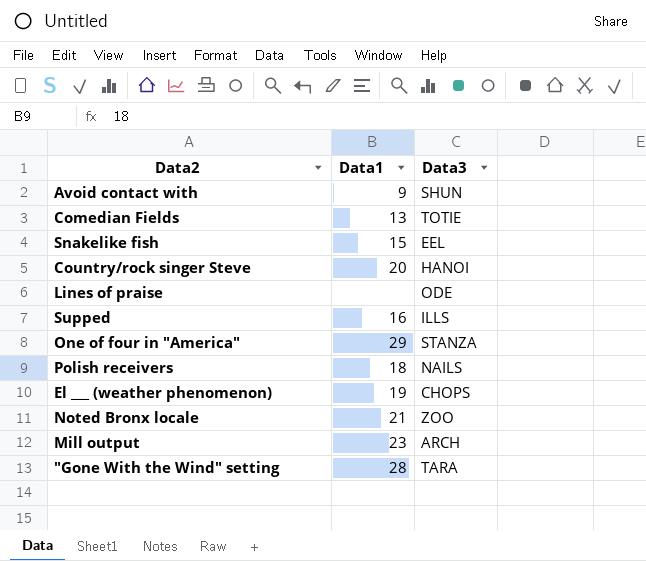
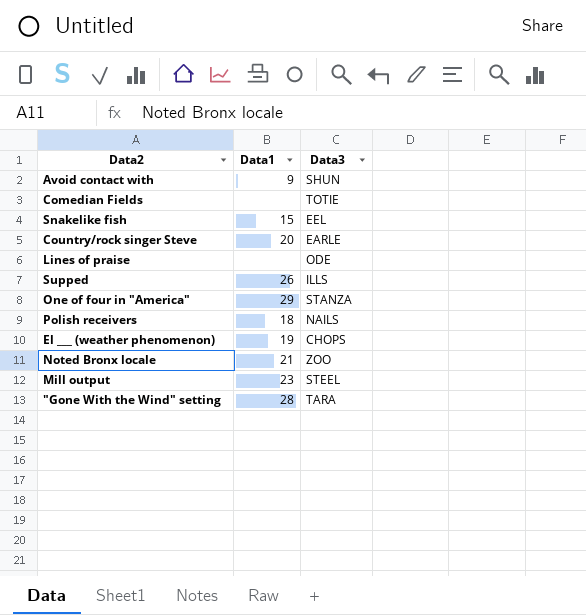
Comedian Fields | Data1: 13 -> none
Country/rock singer Steve | Data3: HANOI -> EARLE
Supped | Data1: 16 -> 26
Mill output | Data3: ARCH -> STEEL

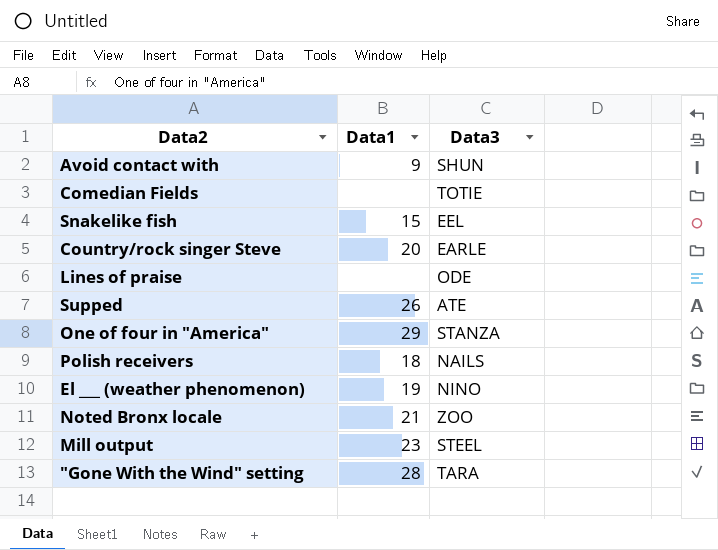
Supped | Data3: ILLS -> ATE
El ___ (weather phenomenon) | Data3: CHOPS -> NINO

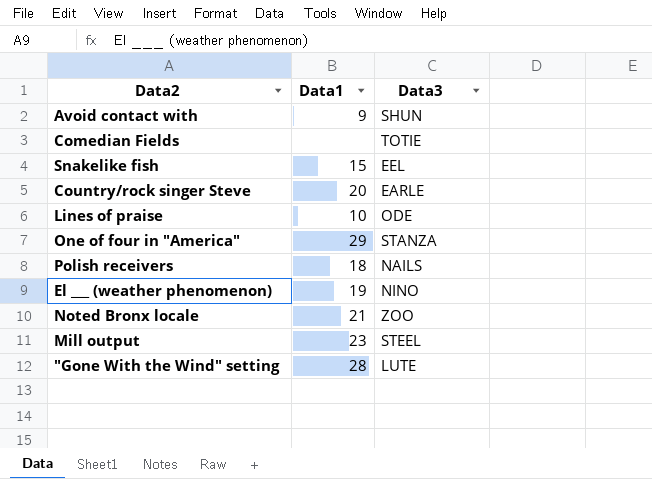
row Supped: 26 | ATE -> none
Lines of praise | Data1: none -> 10
"Gone With the Wind" setting | Data3: TARA -> LUTE

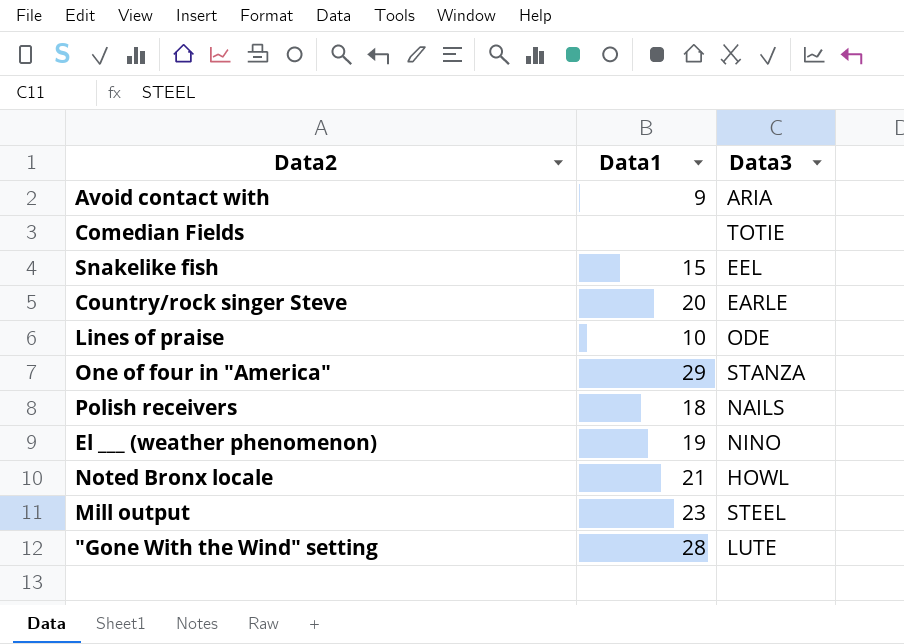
Avoid contact with | Data3: SHUN -> ARIA
Noted Bronx locale | Data3: ZOO -> HOWL

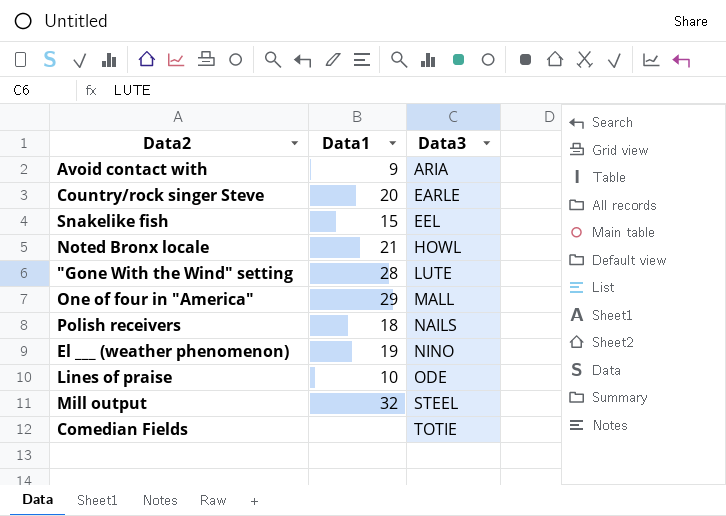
row order: none -> Data3 ascending
One of four in "America" | Data3: STANZA -> MALL
Mill output | Data1: 23 -> 32

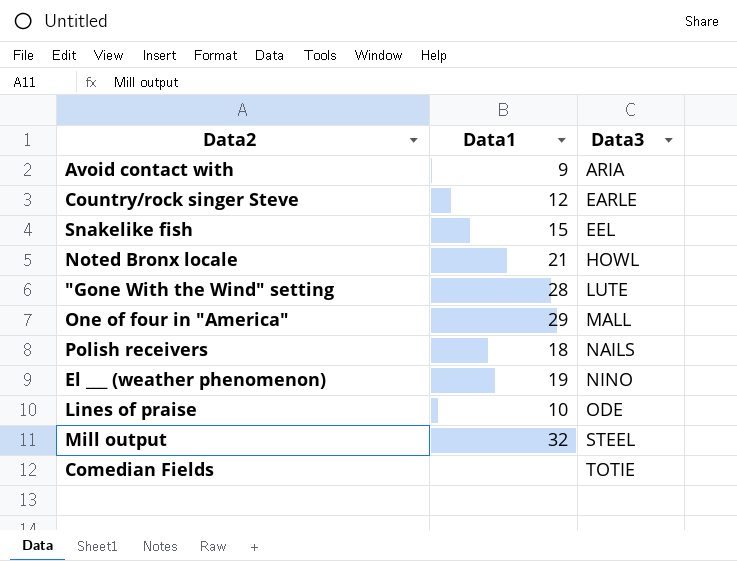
Country/rock singer Steve | Data1: 20 -> 12

